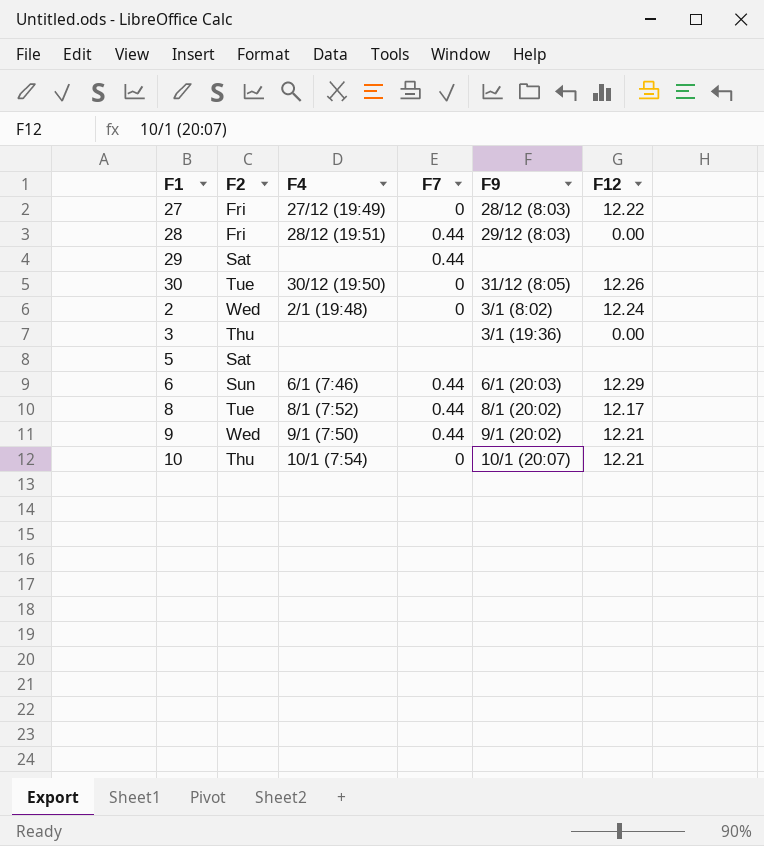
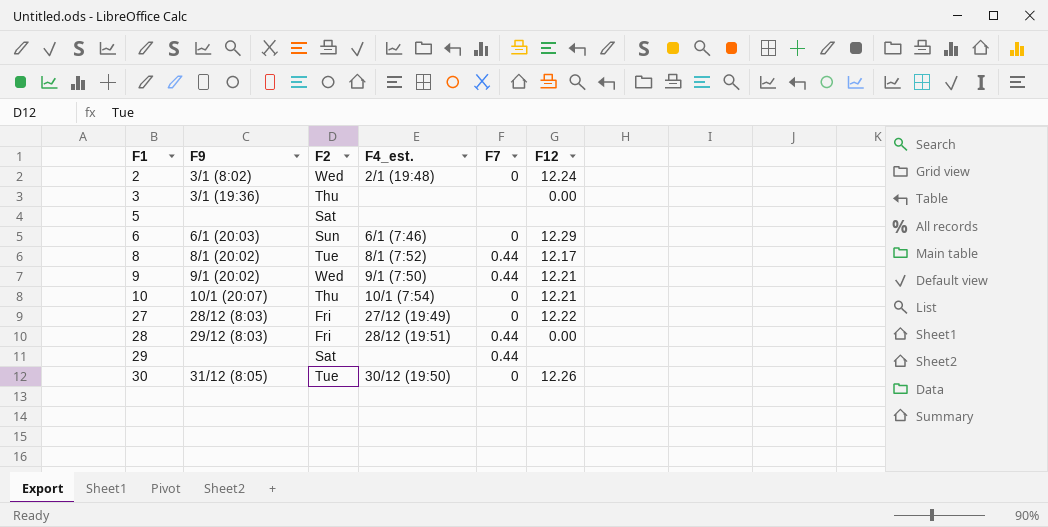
row order: none -> F1 ascending
column F9 | position: 5 -> 2
column name: F4 -> F4_est.
6 | F7: 0.44 -> 0

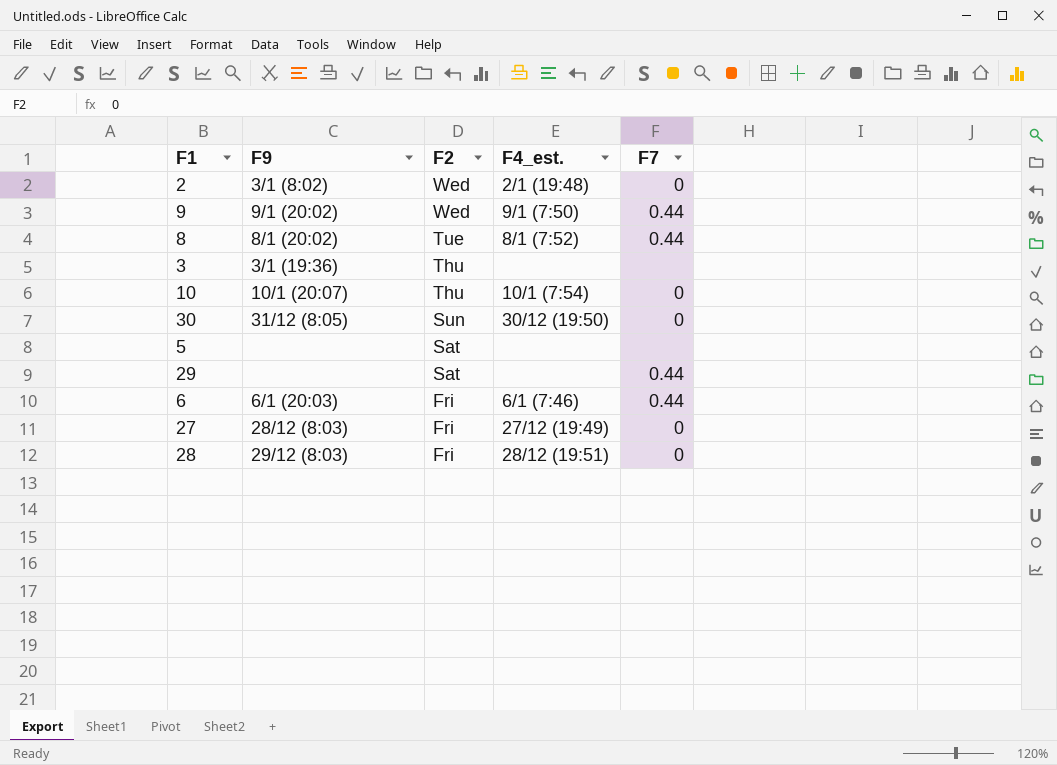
row order: F1 ascending -> F2 descending
column F12 | position: 6 -> none
30 | F2: Tue -> Sun
6 | F2: Sun -> Fri
6 | F7: 0 -> 0.44
28 | F7: 0.44 -> 0

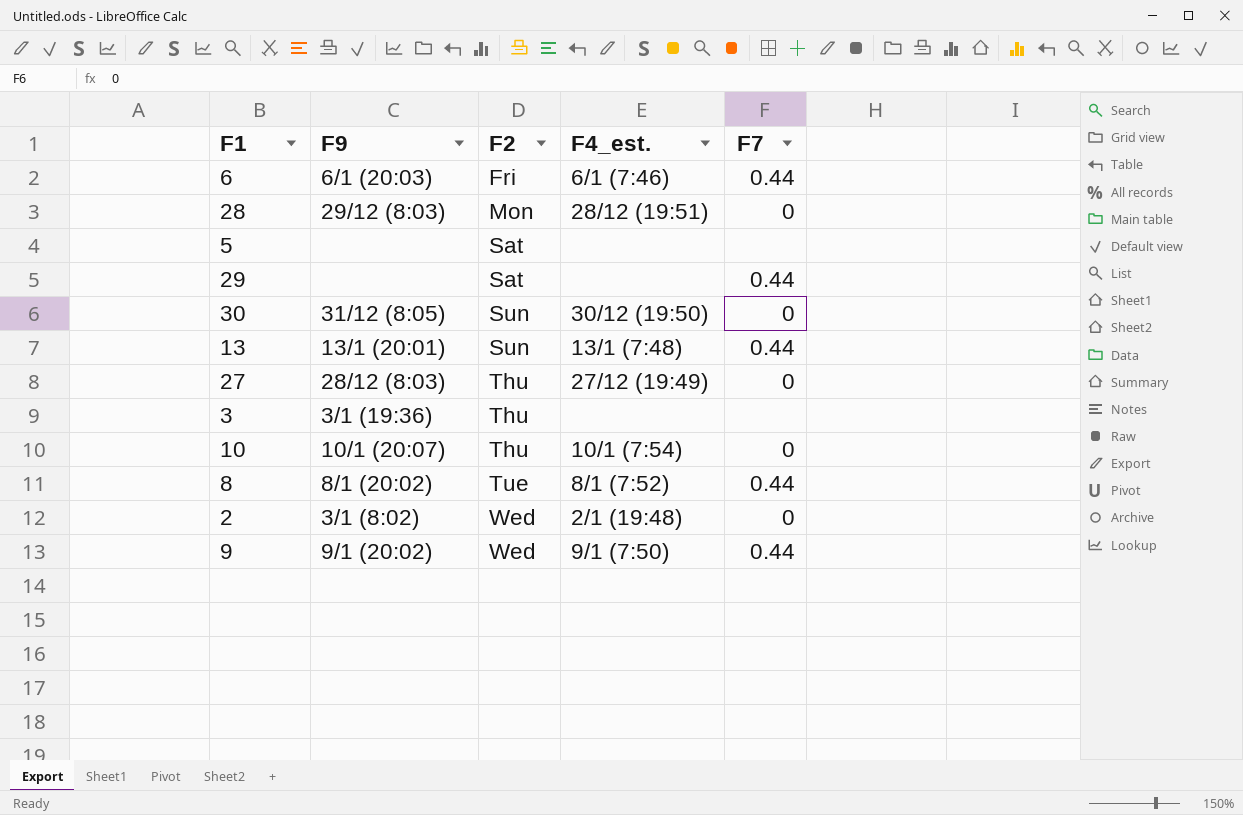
row order: F2 descending -> F2 ascending
28 | F2: Fri -> Mon
row 13: none -> 13/1 (20:01) | Sun | 13/1 (7:48) | 0.44
27 | F2: Fri -> Thu

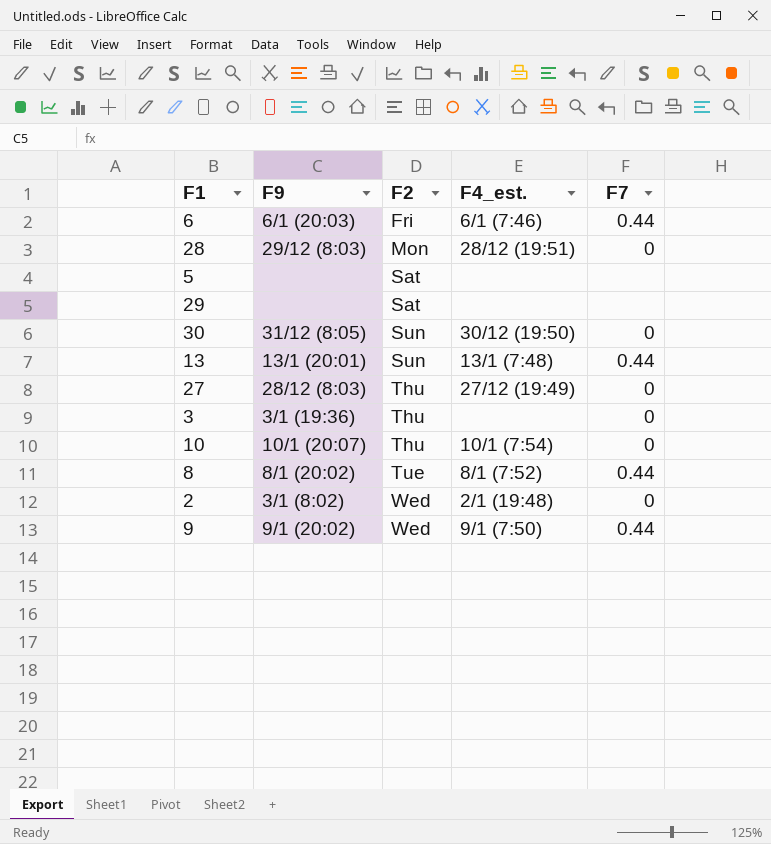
29 | F7: 0.44 -> none
3 | F7: none -> 0

